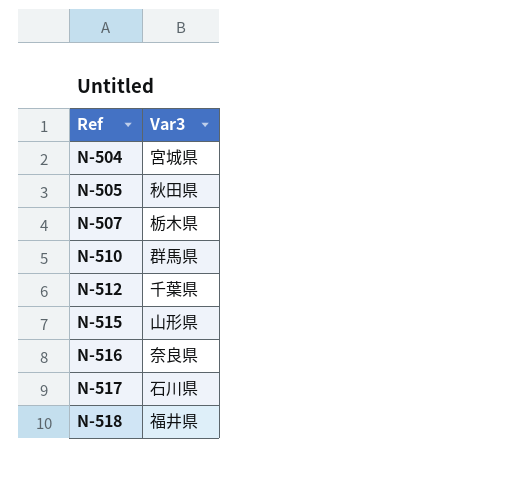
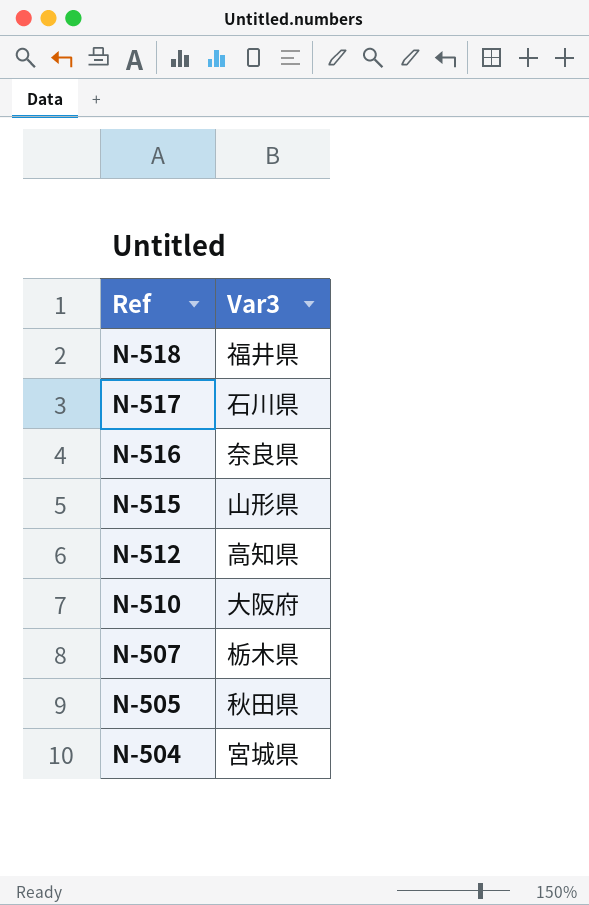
row order: Ref ascending -> Ref descending
N-512 | Var3: 千葉県 -> 高知県
N-510 | Var3: 群馬県 -> 大阪府

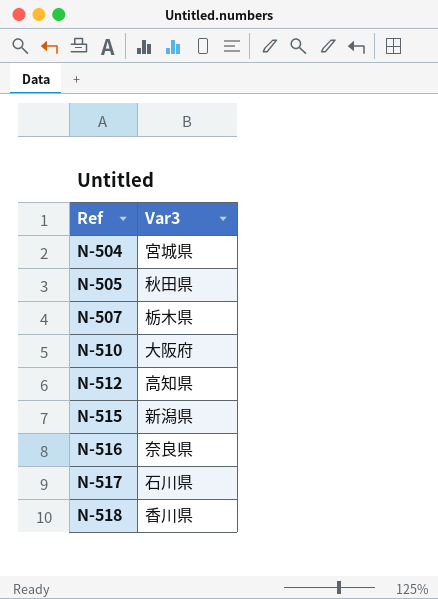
row order: Ref descending -> Ref ascending
N-515 | Var3: 山形県 -> 新潟県
N-518 | Var3: 福井県 -> 香川県

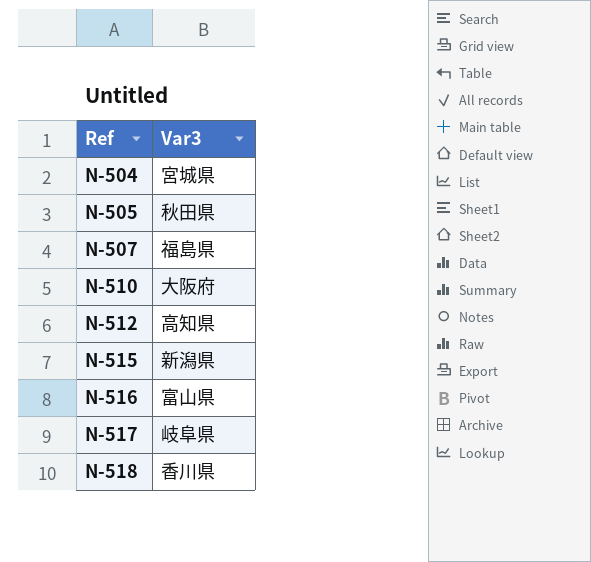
N-507 | Var3: 栃木県 -> 福島県
N-516 | Var3: 奈良県 -> 富山県
N-517 | Var3: 石川県 -> 岐阜県

